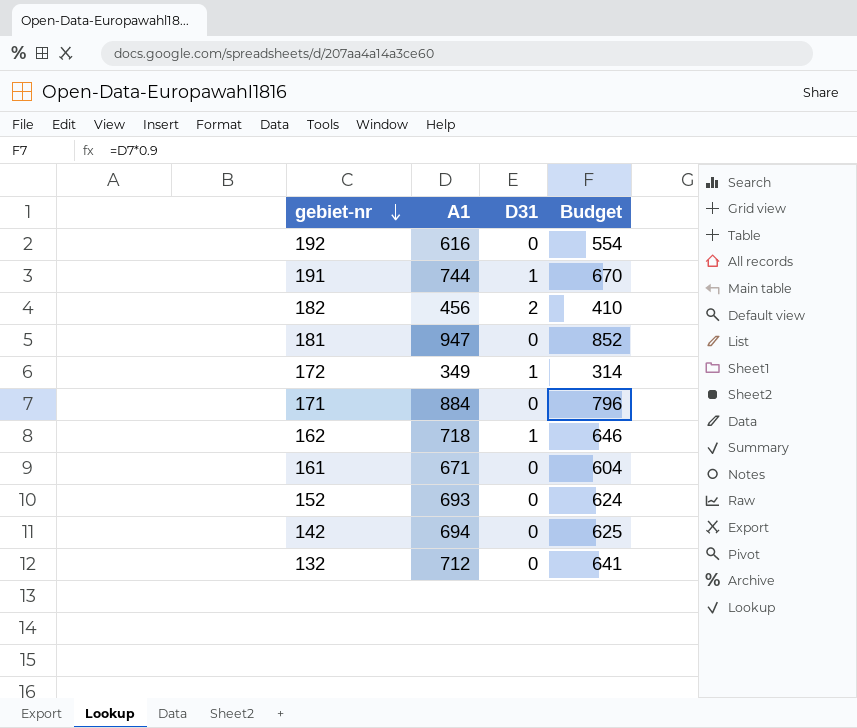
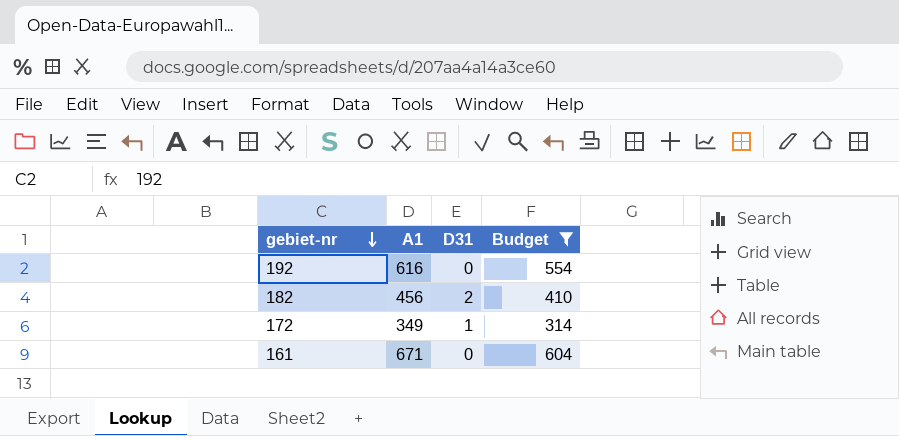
filter: none -> Budget <= 604

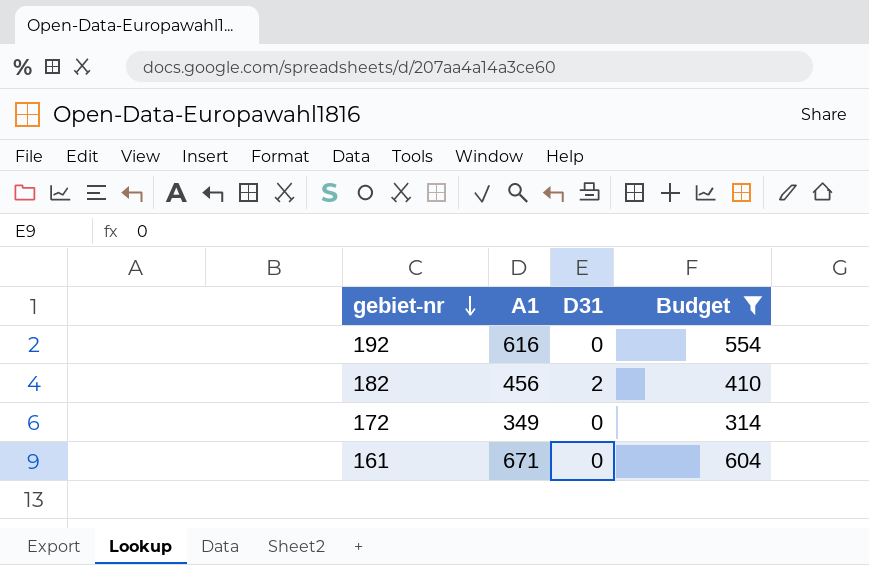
172 | D31: 1 -> 0

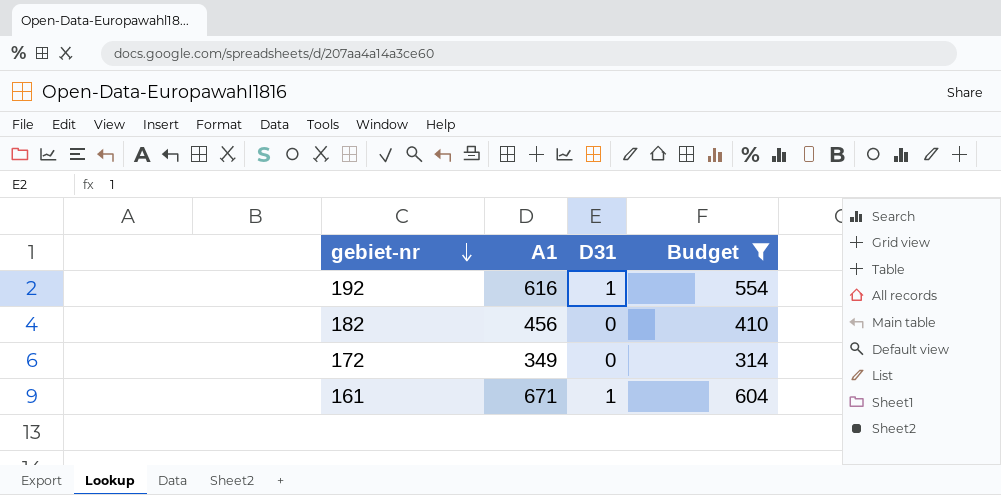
192 | D31: 0 -> 1
182 | D31: 2 -> 0
161 | D31: 0 -> 1

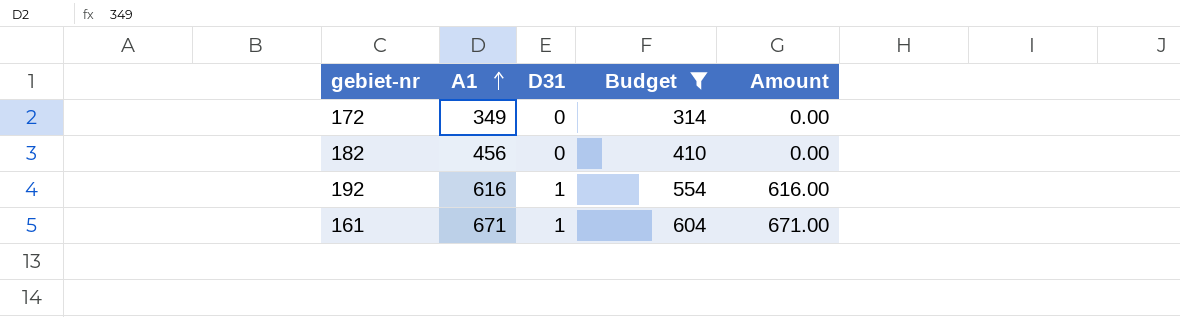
row order: gebiet-nr descending -> A1 ascending
column Amount | formula: none -> [A1] * [D31]

